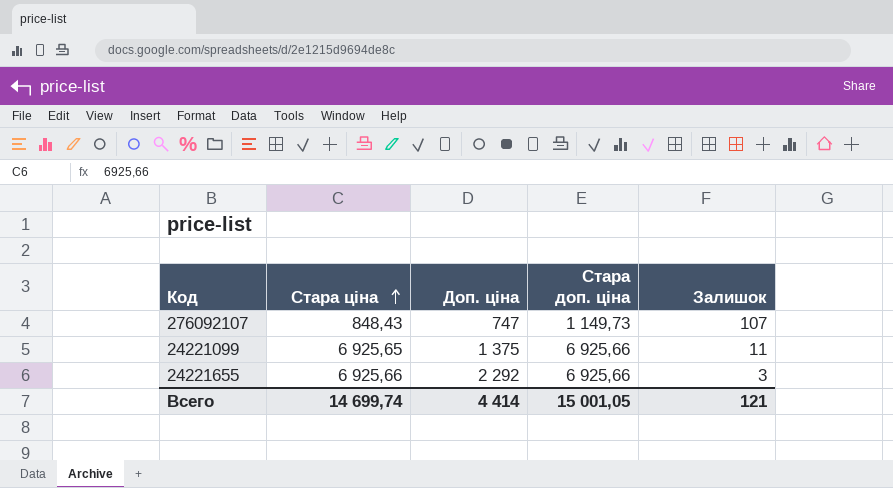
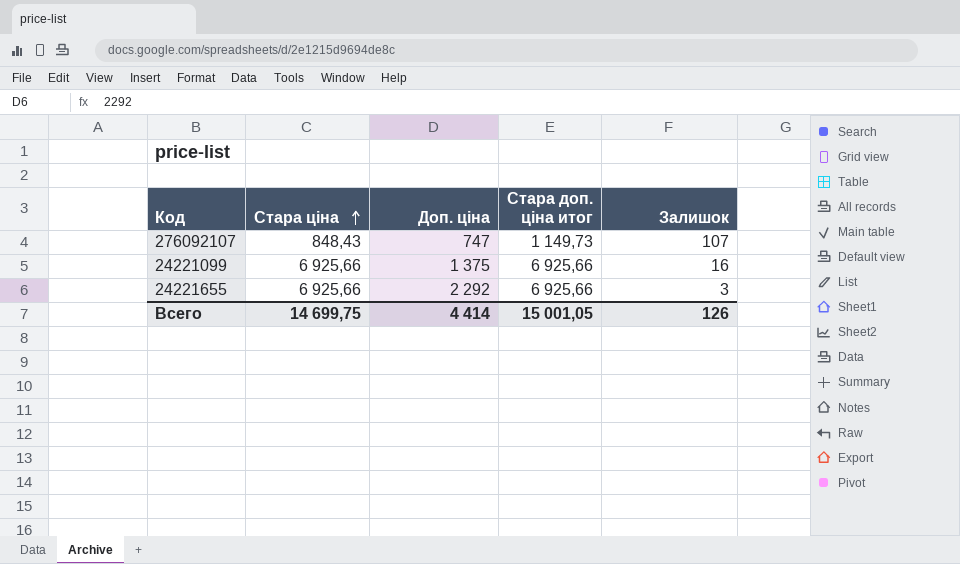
column name: Стара доп. ціна -> Стара доп. ціна итог
24221099 | Стара ціна: 6 925,65 -> 6 925,66
24221099 | Залишок: 11 -> 16
Всего | Стара ціна: 14 699,74 -> 14 699,75
Всего | Залишок: 121 -> 126

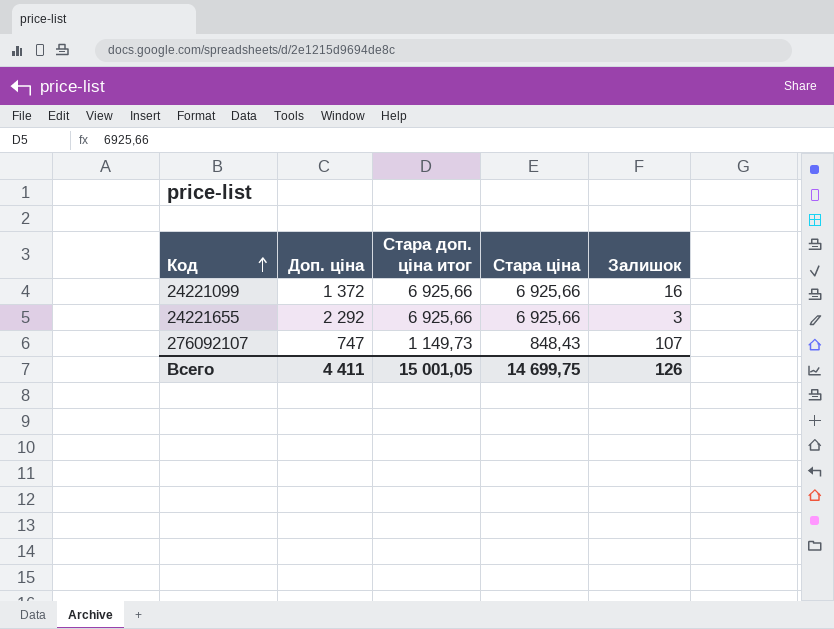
row order: Стара ціна ascending -> Код ascending
column Стара ціна | position: 2 -> 4
24221099 | Доп. ціна: 1 375 -> 1 372
Всего | Доп. ціна: 4 414 -> 4 411

